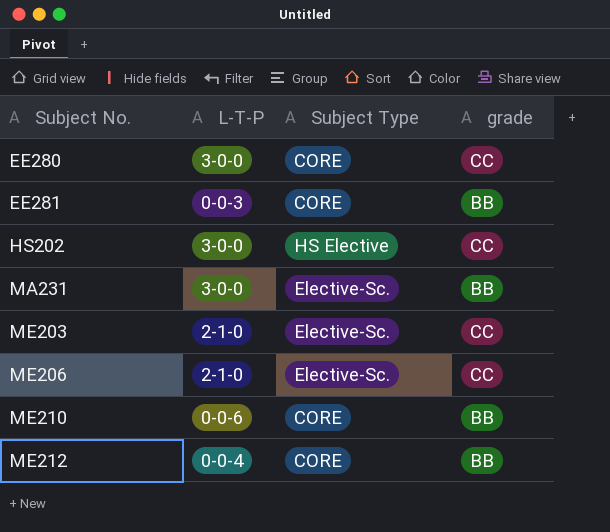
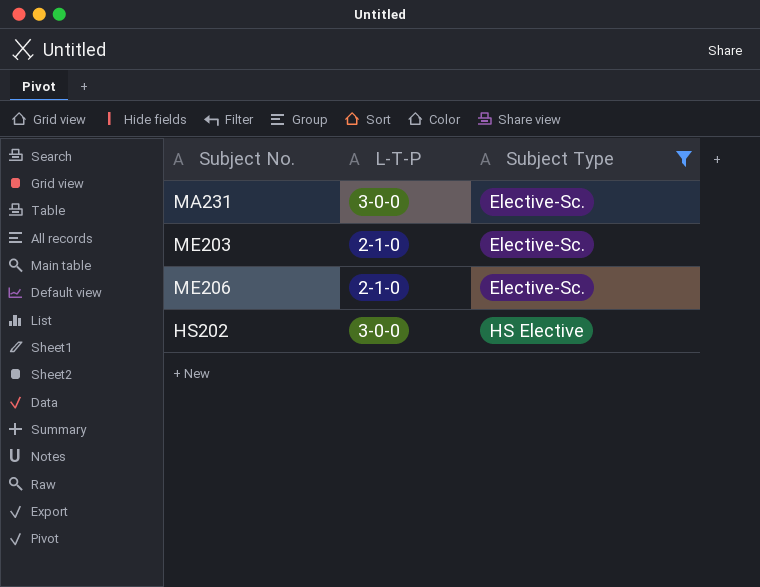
filter: none -> Subject Type != CORE
row order: Subject No. ascending -> Subject Type ascending
column grade | position: 4 -> none

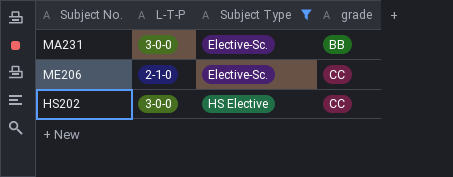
column grade | position: none -> 4
row ME203: 2-1-0 | Elective-Sc. -> none

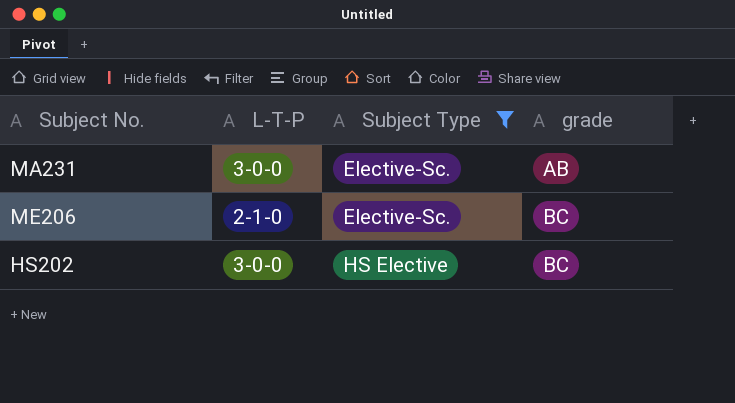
MA231 | grade: BB -> AB
ME206 | grade: CC -> BC
HS202 | grade: CC -> BC

